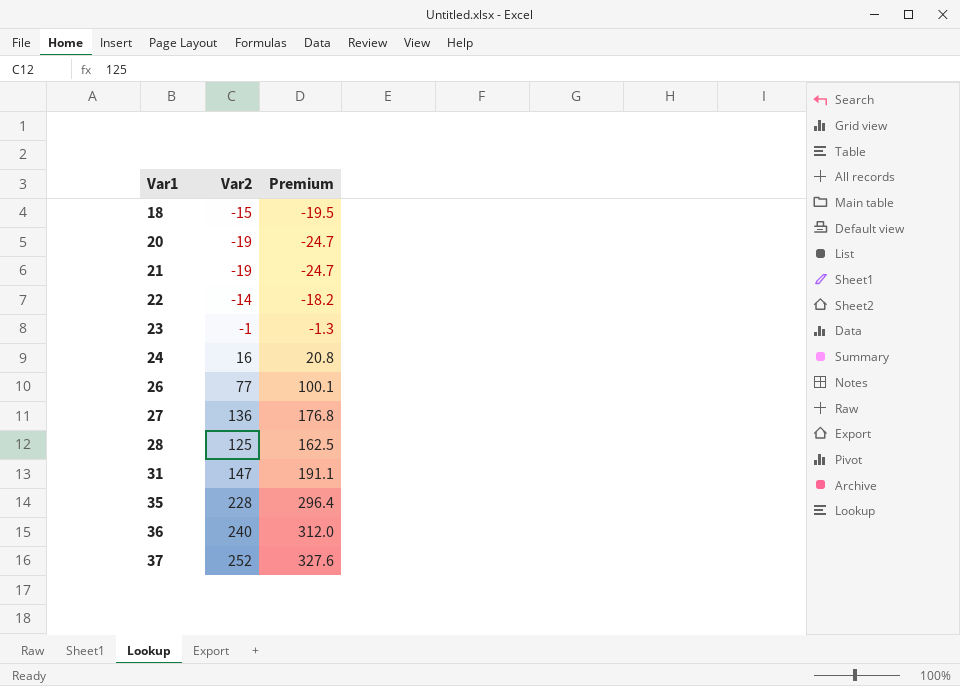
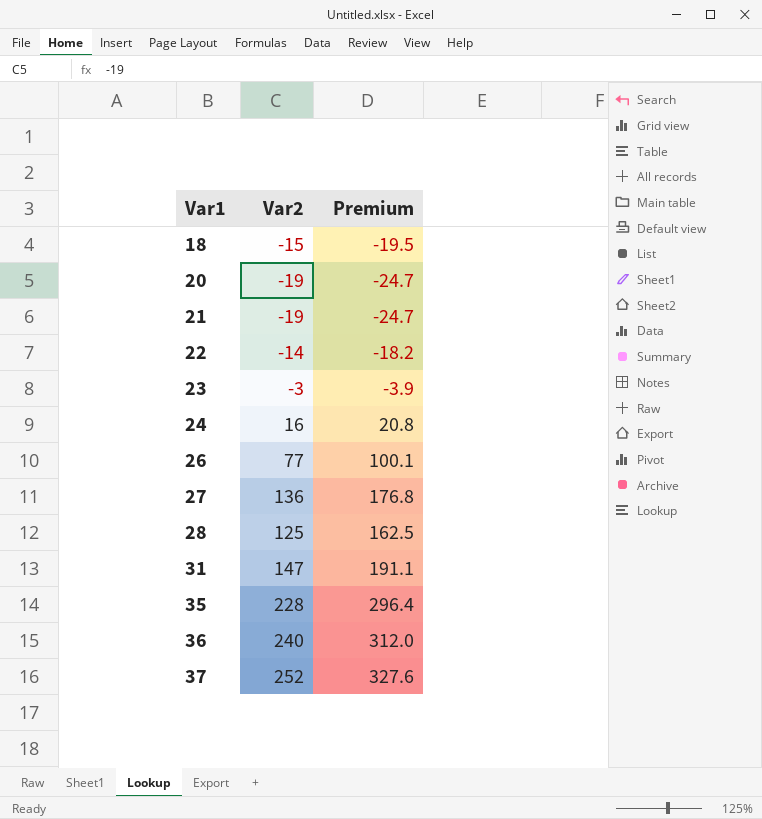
23 | Var2: -1 -> -3
23 | Premium: -1.3 -> -3.9

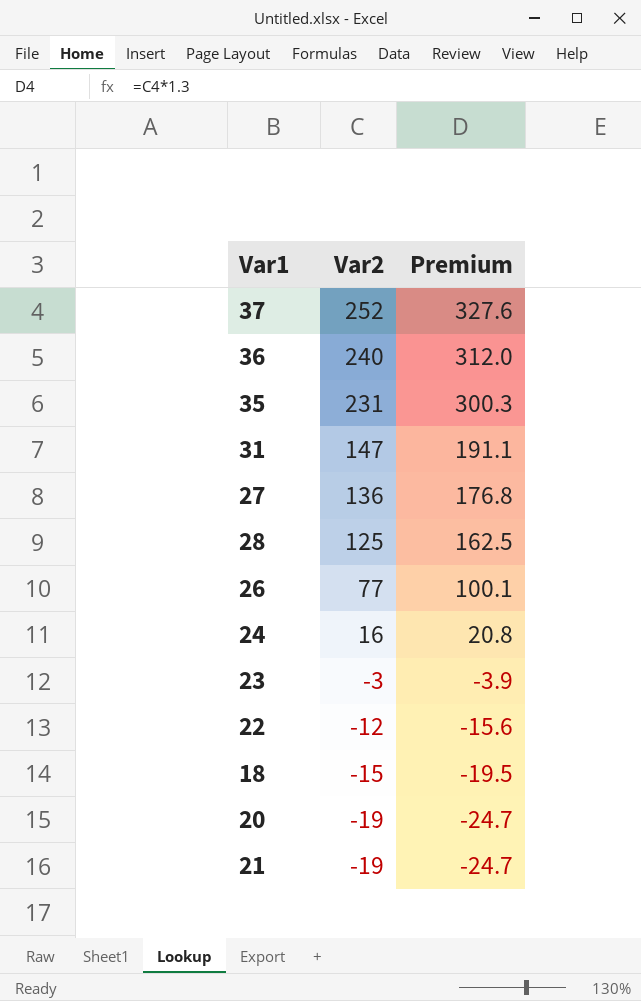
row order: Var1 ascending -> Var2 descending
35 | Var2: 228 -> 231
35 | Premium: 296.4 -> 300.3
22 | Var2: -14 -> -12
22 | Premium: -18.2 -> -15.6

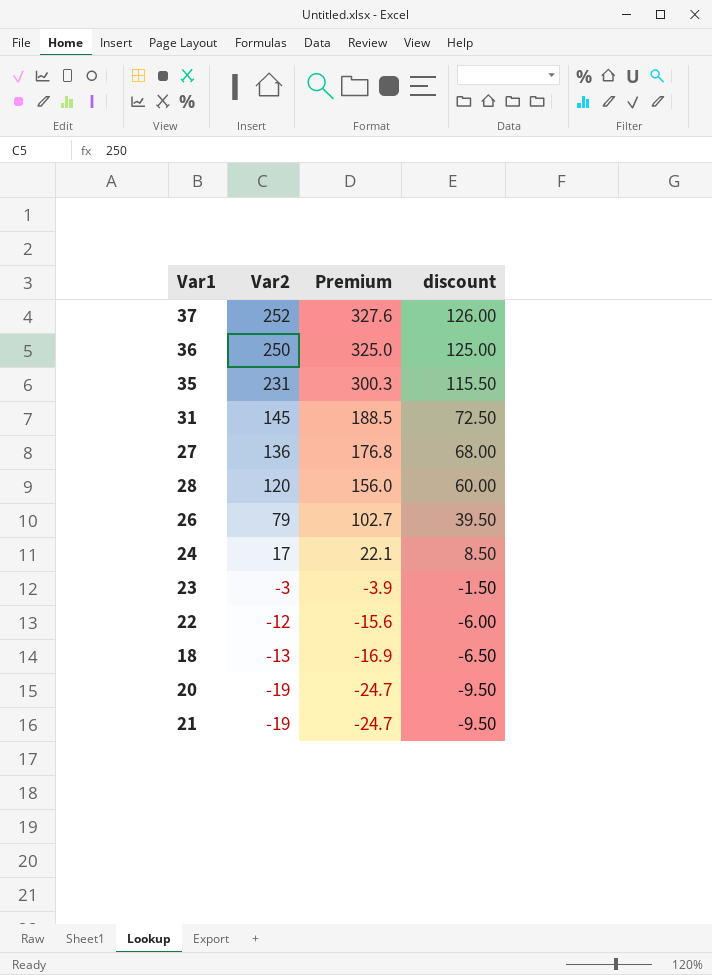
column discount | formula: none -> [Var2] * 0.5
36 | Var2: 240 -> 250
36 | Premium: 312.0 -> 325.0
31 | Var2: 147 -> 145
31 | Premium: 191.1 -> 188.5
28 | Var2: 125 -> 120
28 | Premium: 162.5 -> 156.0
26 | Var2: 77 -> 79
26 | Premium: 100.1 -> 102.7
24 | Var2: 16 -> 17
24 | Premium: 20.8 -> 22.1
18 | Var2: -15 -> -13
18 | Premium: -19.5 -> -16.9

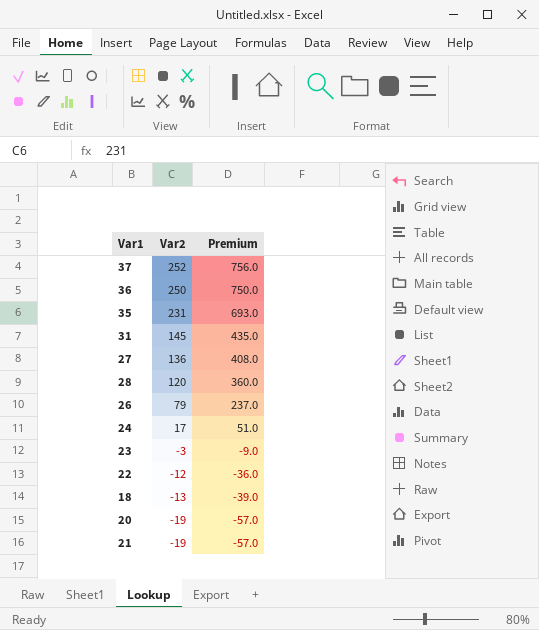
column discount | formula: [Var2] * 0.5 -> none
column Premium | formula: [Var2] * 1.3 -> [Var2] * 3

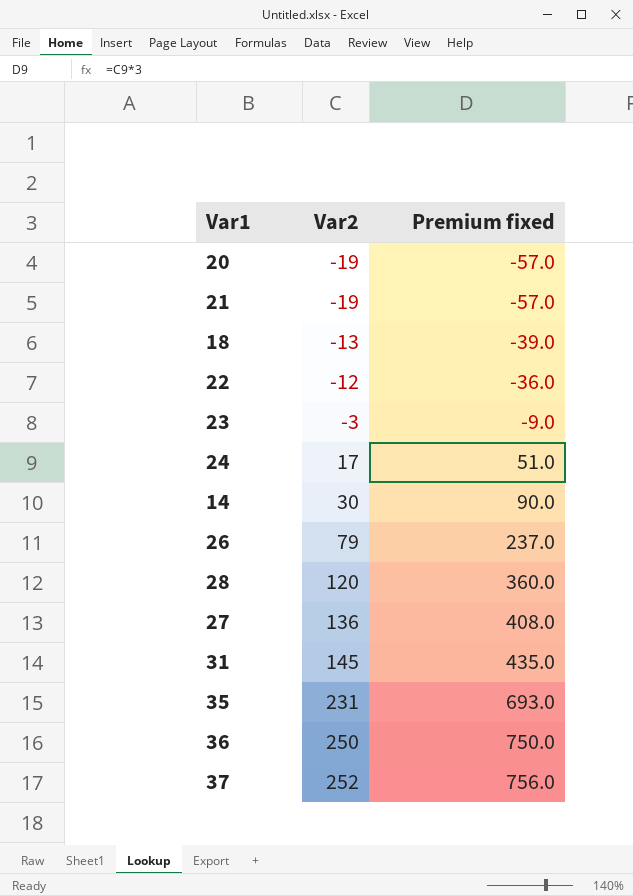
row order: Var2 descending -> Var2 ascending
column name: Premium -> Premium fixed
row 14: none -> 30 | 90.0

